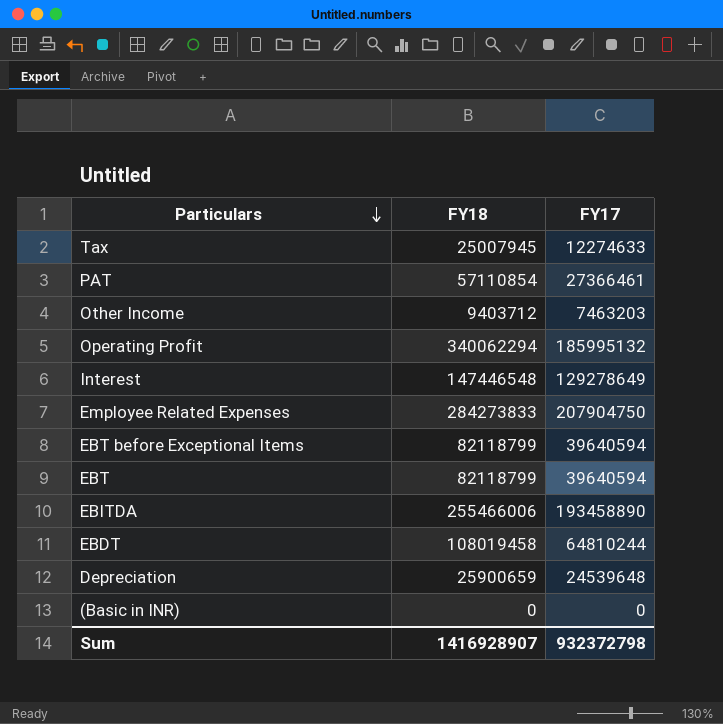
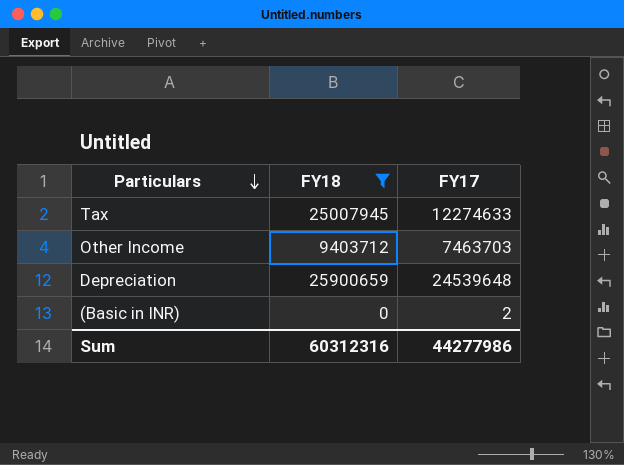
filter: none -> FY18 <= 25900659
Other Income | FY17: 7463203 -> 7463703
(Basic in INR) | FY17: 0 -> 2
Sum | FY18: 1416928907 -> 60312316
Sum | FY17: 932372798 -> 44277986

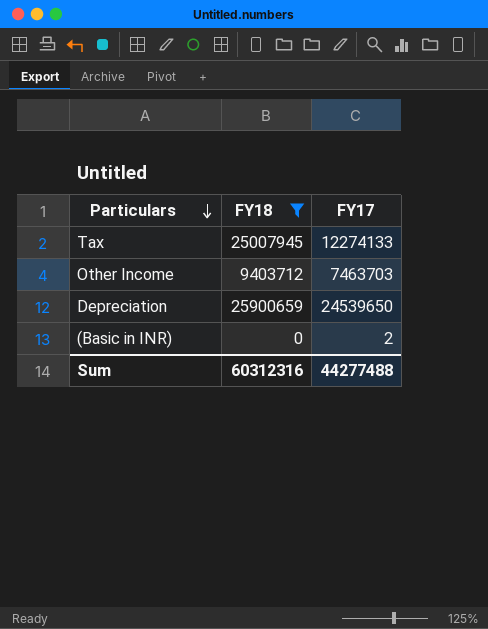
Tax | FY17: 12274633 -> 12274133
Depreciation | FY17: 24539648 -> 24539650
Sum | FY17: 44277986 -> 44277488

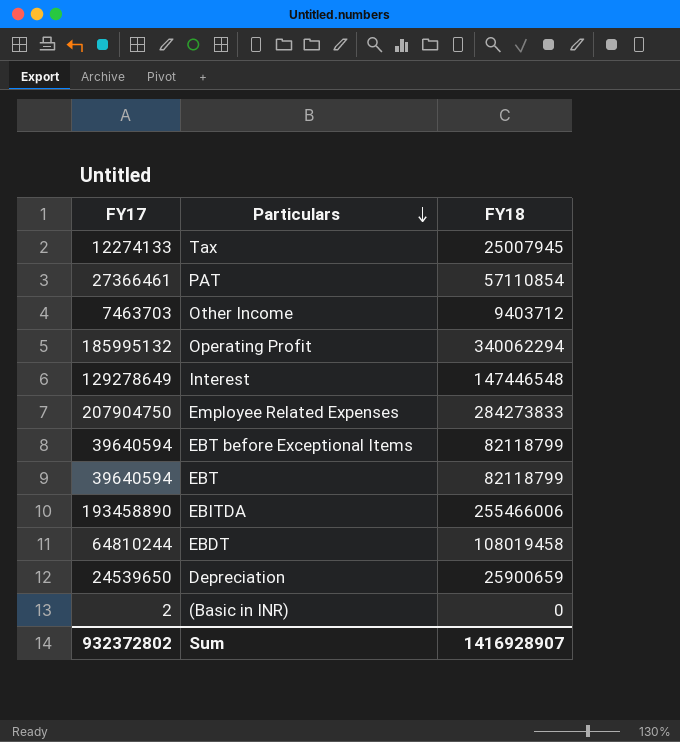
filter: FY18 <= 25900659 -> none
column FY17 | position: 3 -> 1
Sum | FY17: 44277488 -> 932372802
Sum | FY18: 60312316 -> 1416928907

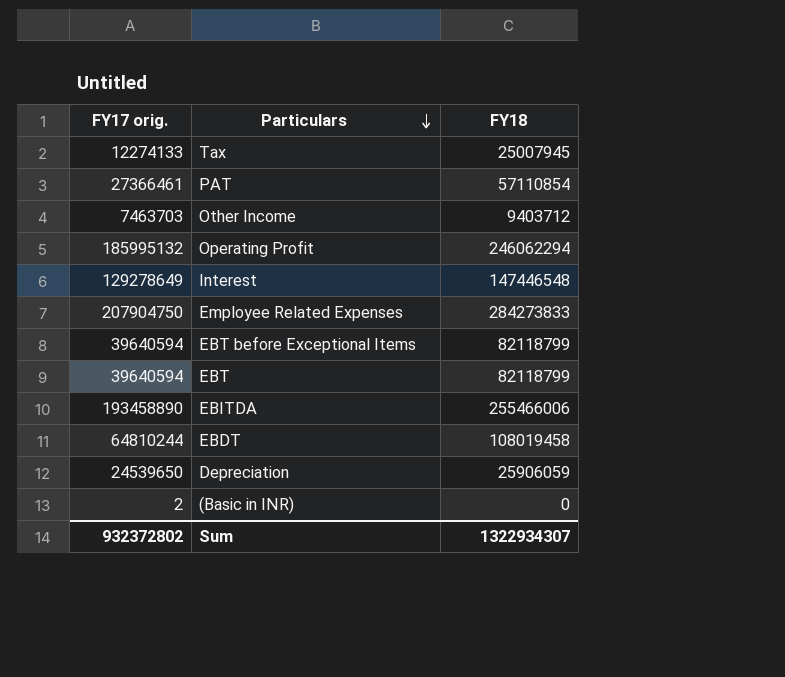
column name: FY17 -> FY17 orig.
Operating Profit | FY18: 340062294 -> 246062294
Depreciation | FY18: 25900659 -> 25906059
Sum | FY18: 1416928907 -> 1322934307

